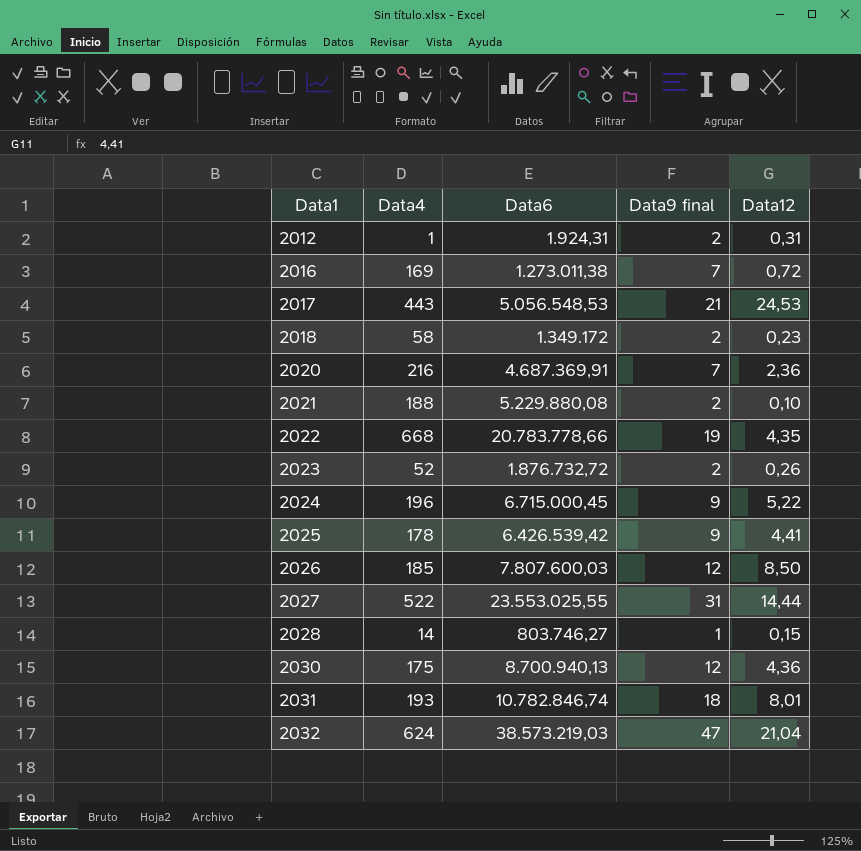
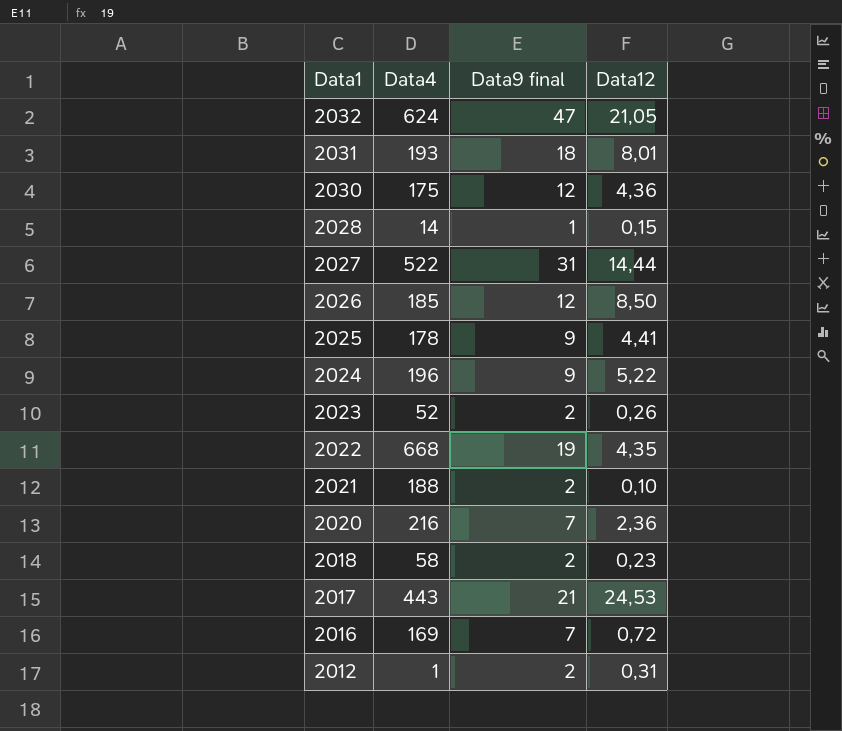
row order: Data1 ascending -> Data1 descending
column Data6 | position: 3 -> none
2032 | Data12: 21,04 -> 21,05

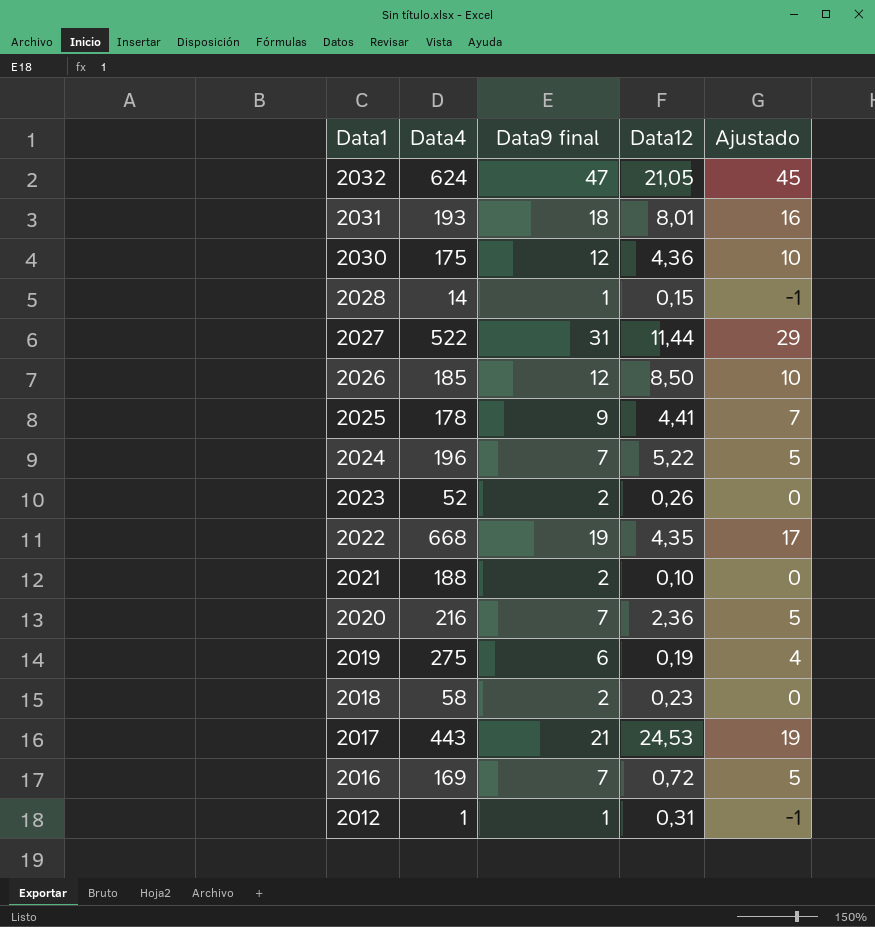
column Ajustado | formula: none -> [Data9 final] - 2
2027 | Data12: 14,44 -> 11,44
2024 | Data9 final: 9 -> 7
row 2019: none -> 275 | 6 | 0,19 | 4
2012 | Data9 final: 2 -> 1

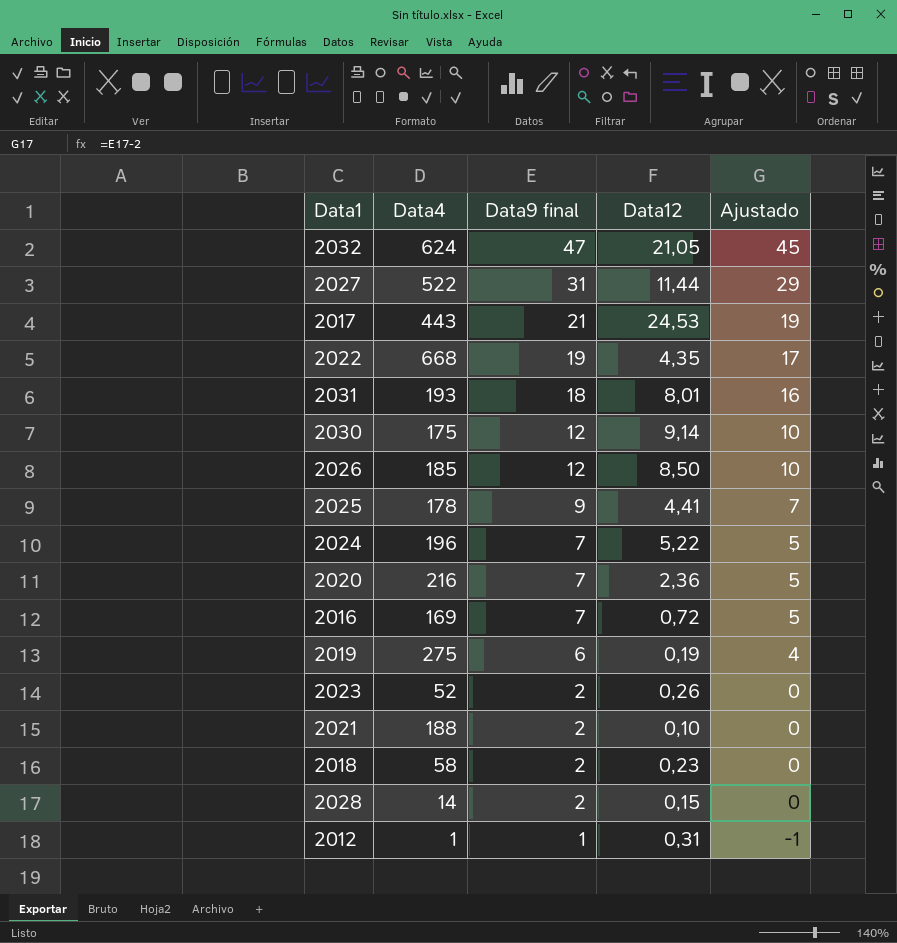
row order: Data1 descending -> Data9 final descending
2030 | Data12: 4,36 -> 9,14
2028 | Data9 final: 1 -> 2
2028 | Ajustado: -1 -> 0

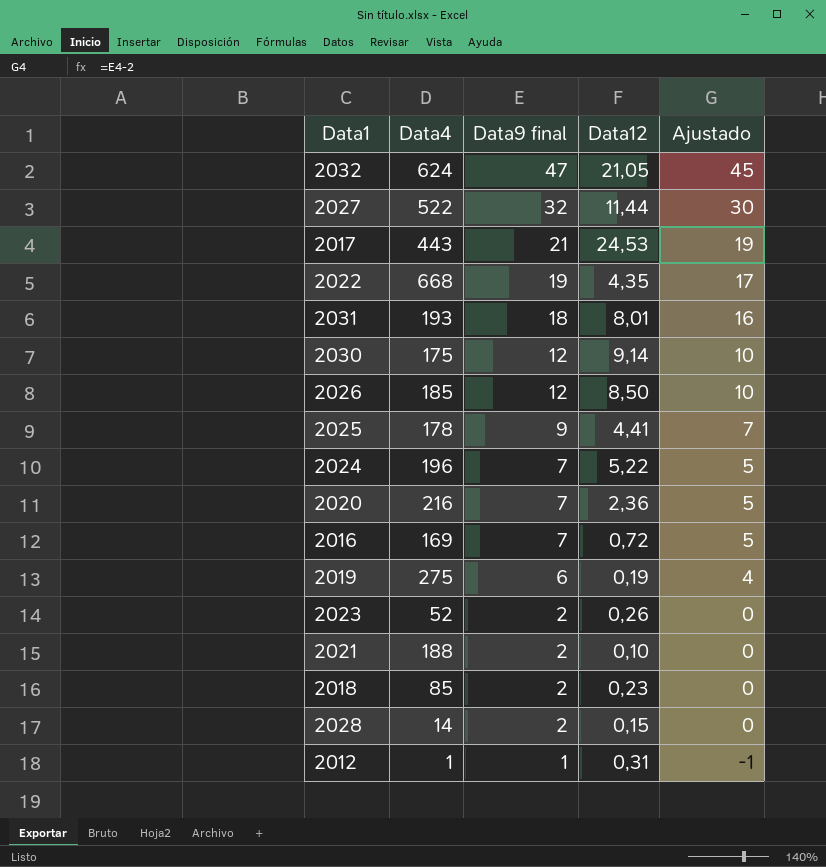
2027 | Data9 final: 31 -> 32
2027 | Ajustado: 29 -> 30
2018 | Data4: 58 -> 85

